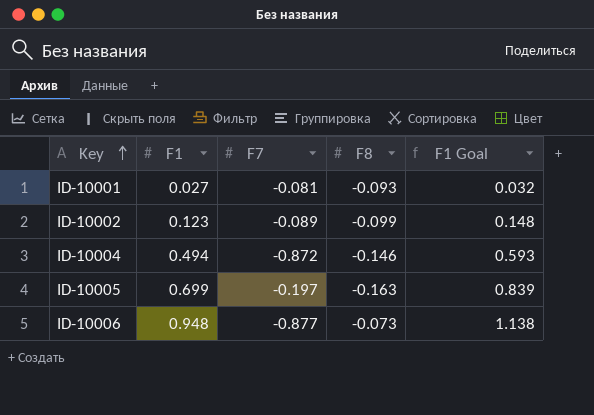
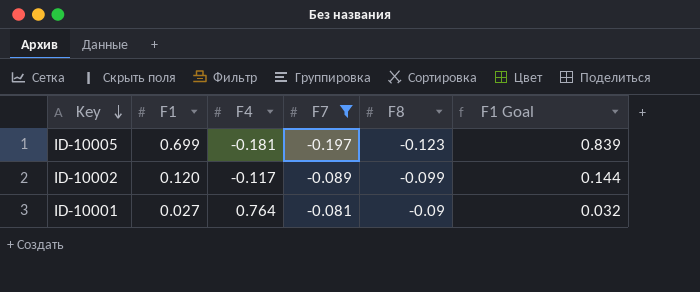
filter: none -> F7 >= -0.197
row order: Key ascending -> Key descending
column F4 | position: none -> 3
ID-10005 | F8: -0.163 -> -0.123
ID-10002 | F1: 0.123 -> 0.120
ID-10002 | F1 Goal: 0.148 -> 0.144
ID-10001 | F8: -0.093 -> -0.09

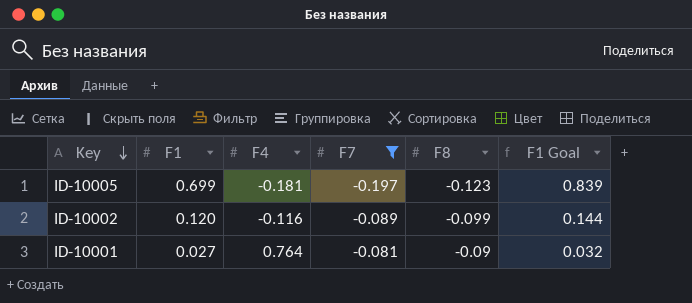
ID-10002 | F4: -0.117 -> -0.116

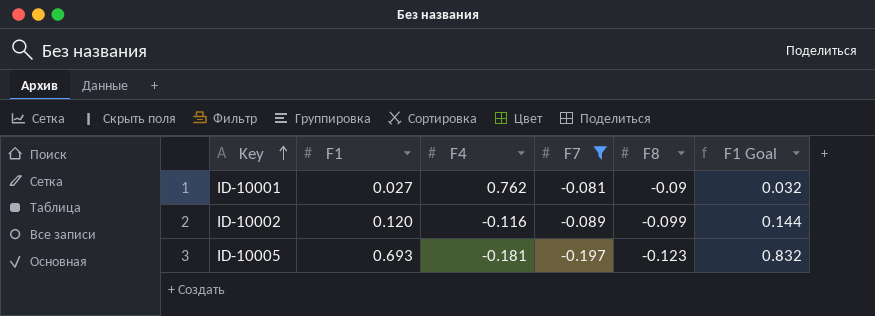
row order: Key descending -> Key ascending
ID-10001 | F4: 0.764 -> 0.762
ID-10005 | F1: 0.699 -> 0.693
ID-10005 | F1 Goal: 0.839 -> 0.832

